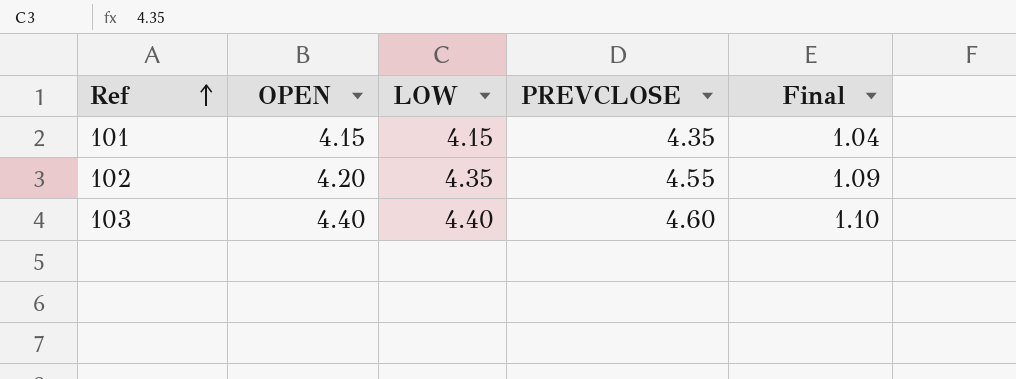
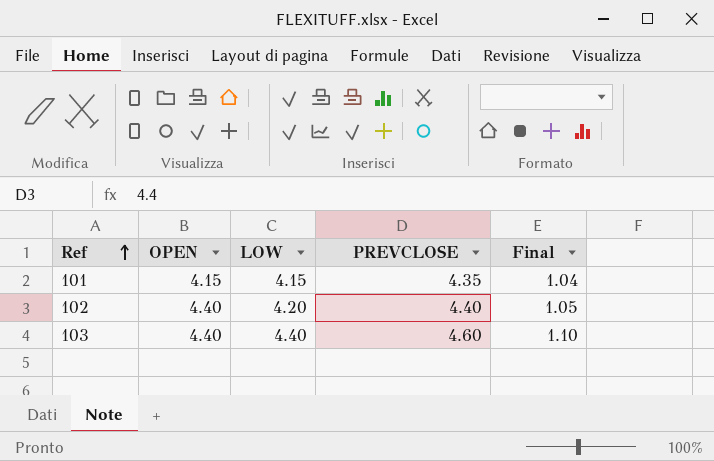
102 | OPEN: 4.20 -> 4.40
102 | LOW: 4.35 -> 4.20
102 | PREVCLOSE: 4.55 -> 4.40
102 | Final: 1.09 -> 1.05

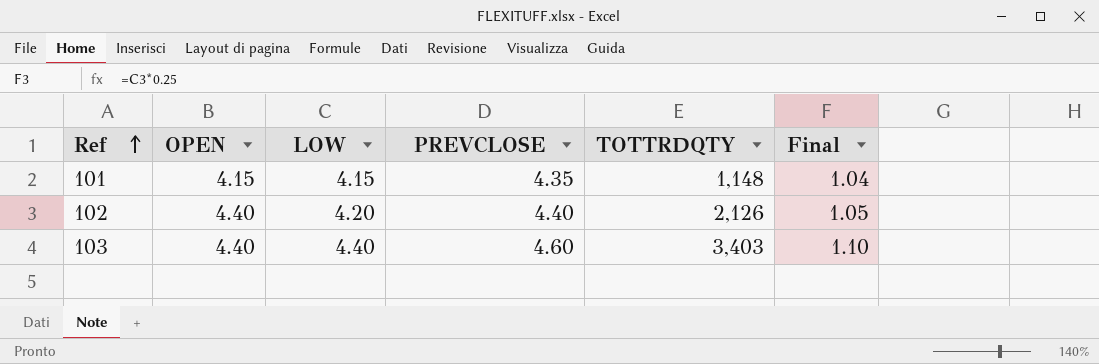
column TOTTRDQTY | position: none -> 5

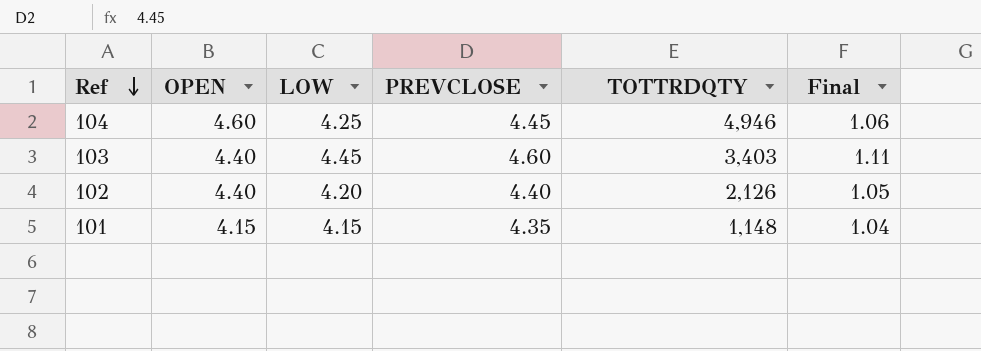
row order: Ref ascending -> Ref descending
row 104: none -> 4.60 | 4.25 | 4.45 | 4,946 | 1.06
103 | LOW: 4.40 -> 4.45
103 | Final: 1.10 -> 1.11

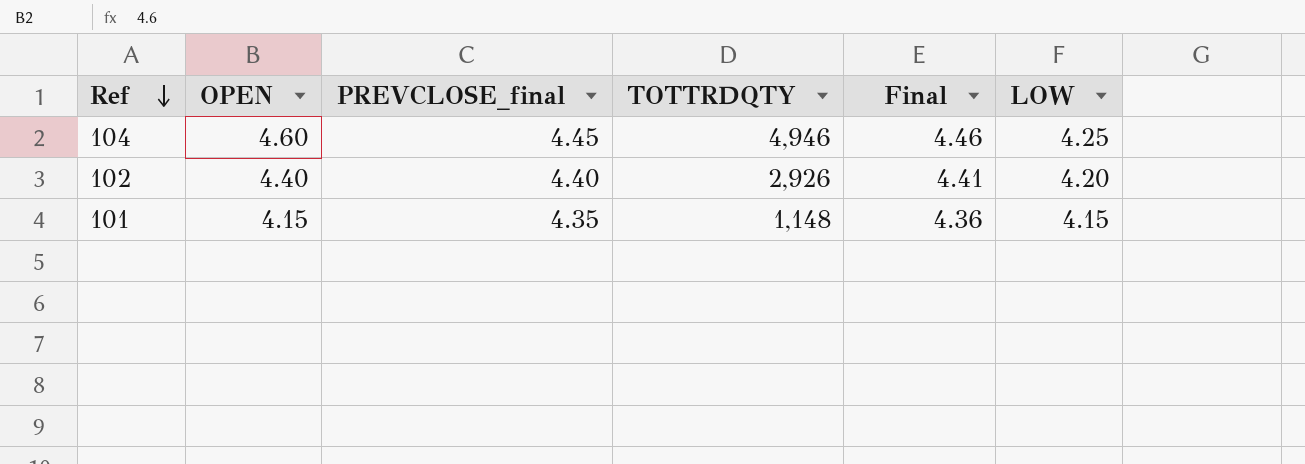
column name: PREVCLOSE -> PREVCLOSE_final
column Final | formula: [LOW] * 0.25 -> [LOW] * 1.05
column LOW | position: 3 -> 6
row 103: 4.40 | 4.45 | 4.60 | 3,403 | 1.11 -> none
102 | TOTTRDQTY: 2,126 -> 2,926

